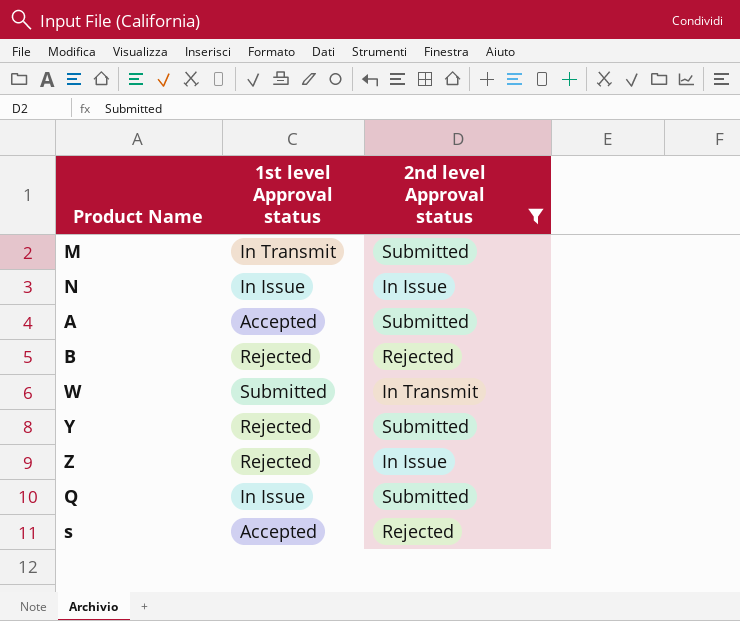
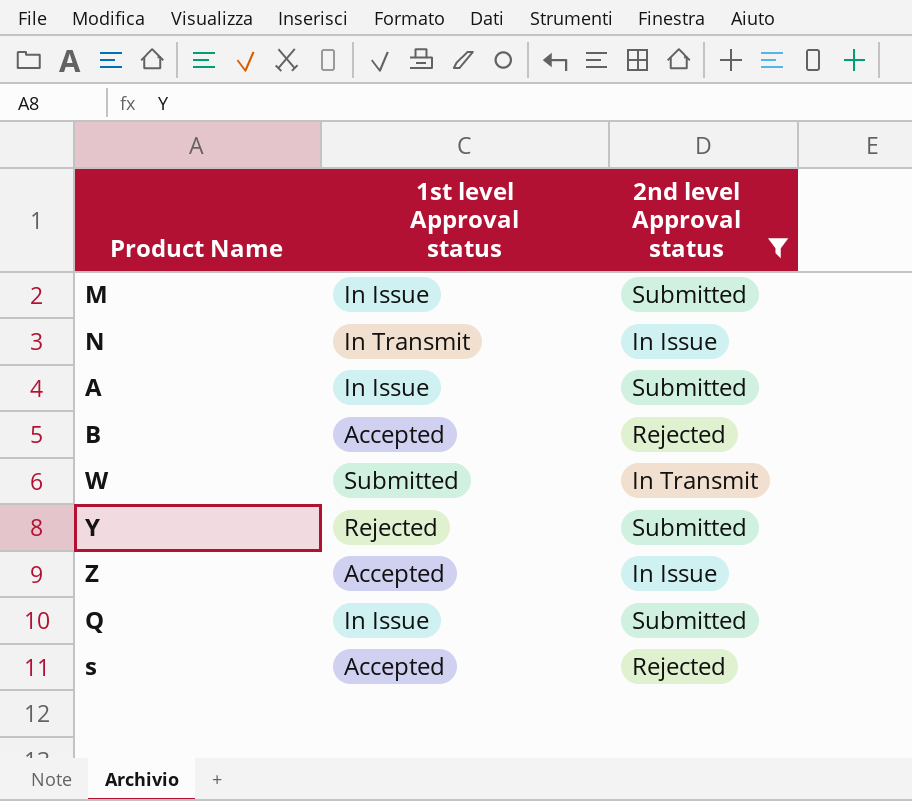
M | 1st level Approval status: In Transmit -> In Issue
N | 1st level Approval status: In Issue -> In Transmit
A | 1st level Approval status: Accepted -> In Issue
B | 1st level Approval status: Rejected -> Accepted
Z | 1st level Approval status: Rejected -> Accepted

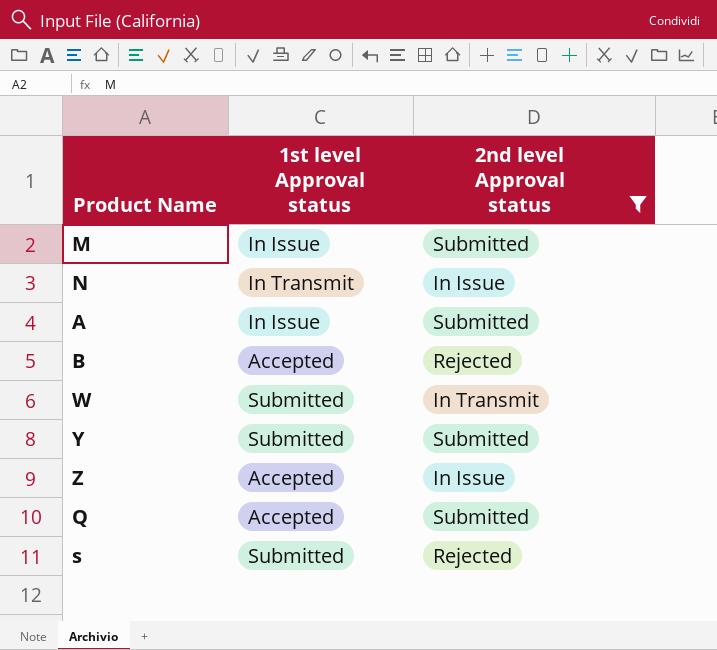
Y | 1st level Approval status: Rejected -> Submitted
Q | 1st level Approval status: In Issue -> Accepted
s | 1st level Approval status: Accepted -> Submitted

